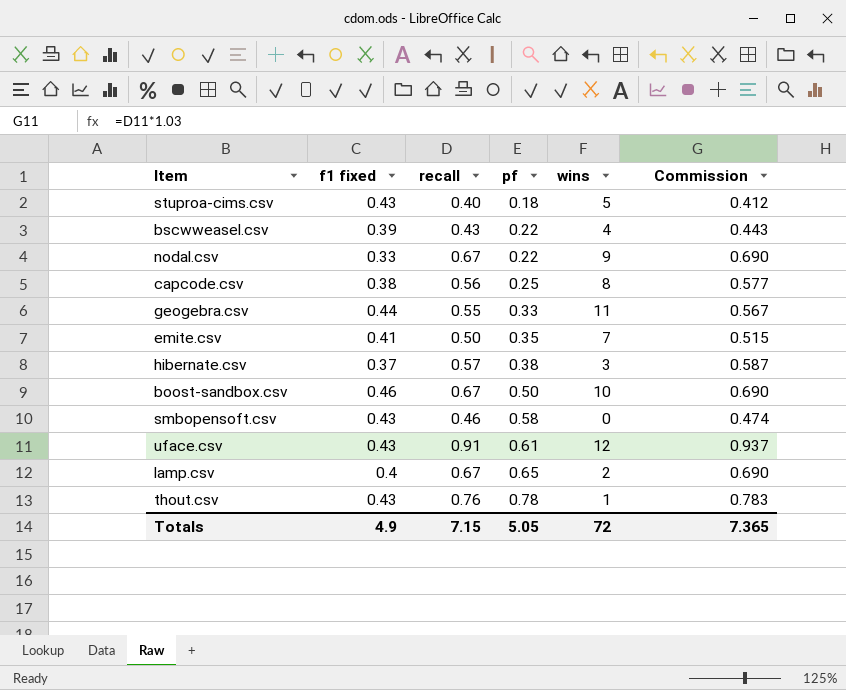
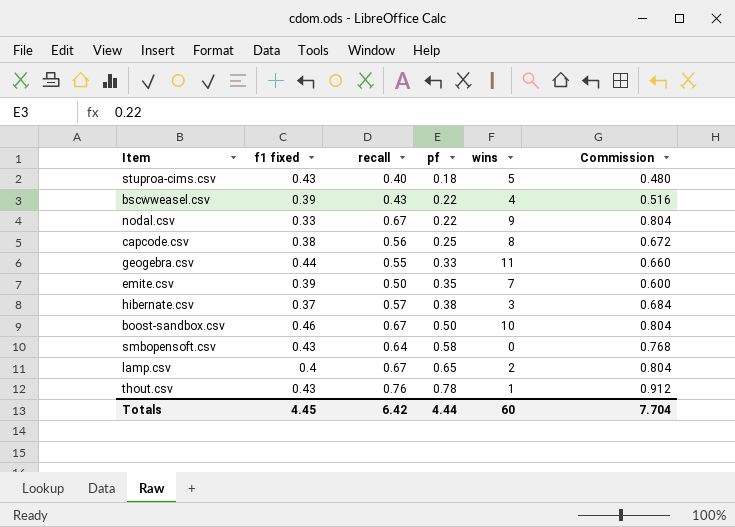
column Commission | formula: [recall] * 1.03 -> [recall] * 1.2
row uface.csv: 0.43 | 0.91 | 0.61 | 12 | 0.937 -> none
emite.csv | f1 fixed: 0.41 -> 0.39
smbopensoft.csv | recall: 0.46 -> 0.64
Totals | f1 fixed: 4.9 -> 4.45
Totals | recall: 7.15 -> 6.42
Totals | pf: 5.05 -> 4.44
Totals | wins: 72 -> 60
Totals | Commission: 7.365 -> 7.704

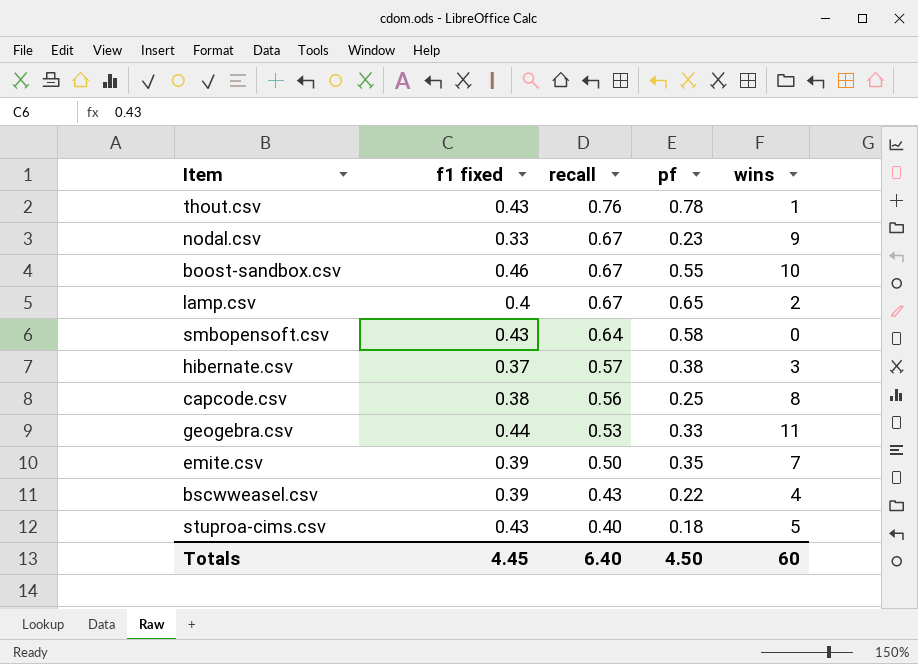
row order: pf ascending -> recall descending
column Commission | formula: [recall] * 1.2 -> none
nodal.csv | pf: 0.22 -> 0.23
boost-sandbox.csv | pf: 0.50 -> 0.55
geogebra.csv | recall: 0.55 -> 0.53
Totals | recall: 6.42 -> 6.40
Totals | pf: 4.44 -> 4.50

